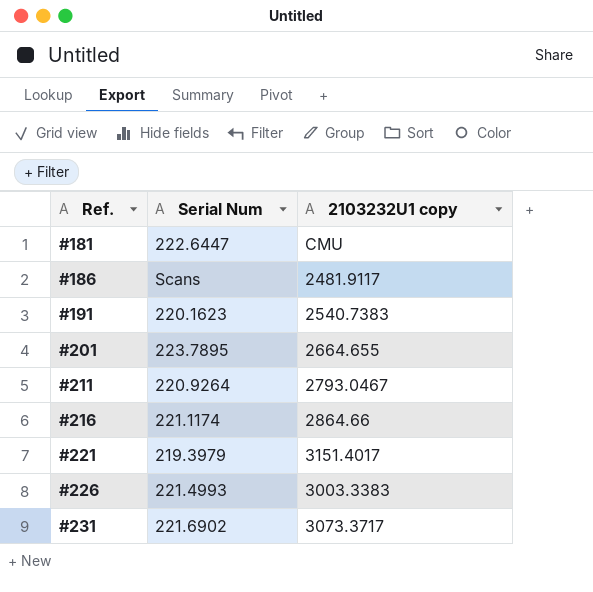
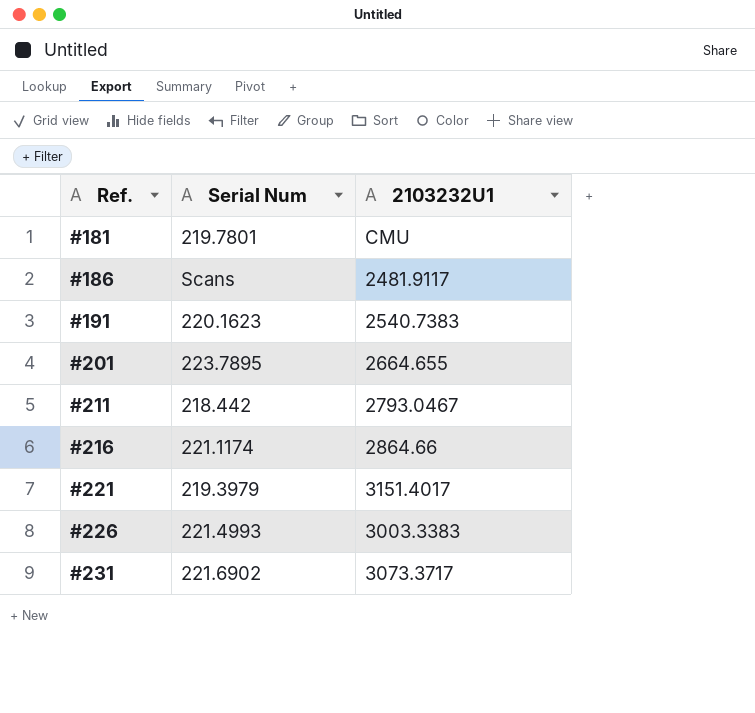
column name: 2103232U1 copy -> 2103232U1
#181 | Serial Num: 222.6447 -> 219.7801
#211 | Serial Num: 220.9264 -> 218.442

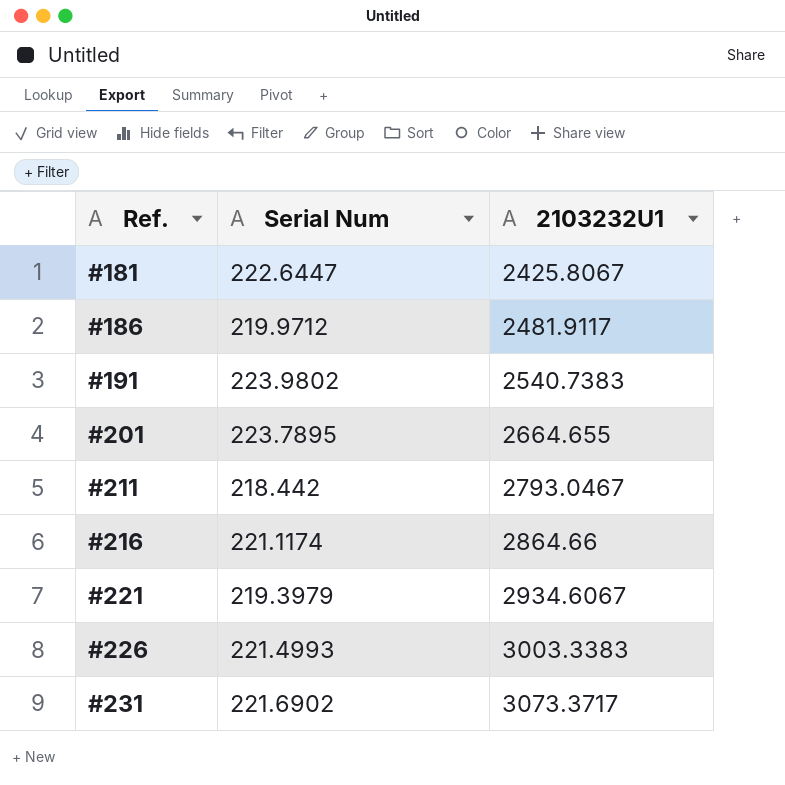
#181 | Serial Num: 219.7801 -> 222.6447
#181 | 2103232U1: CMU -> 2425.8067
#186 | Serial Num: Scans -> 219.9712
#191 | Serial Num: 220.1623 -> 223.9802
#221 | 2103232U1: 3151.4017 -> 2934.6067

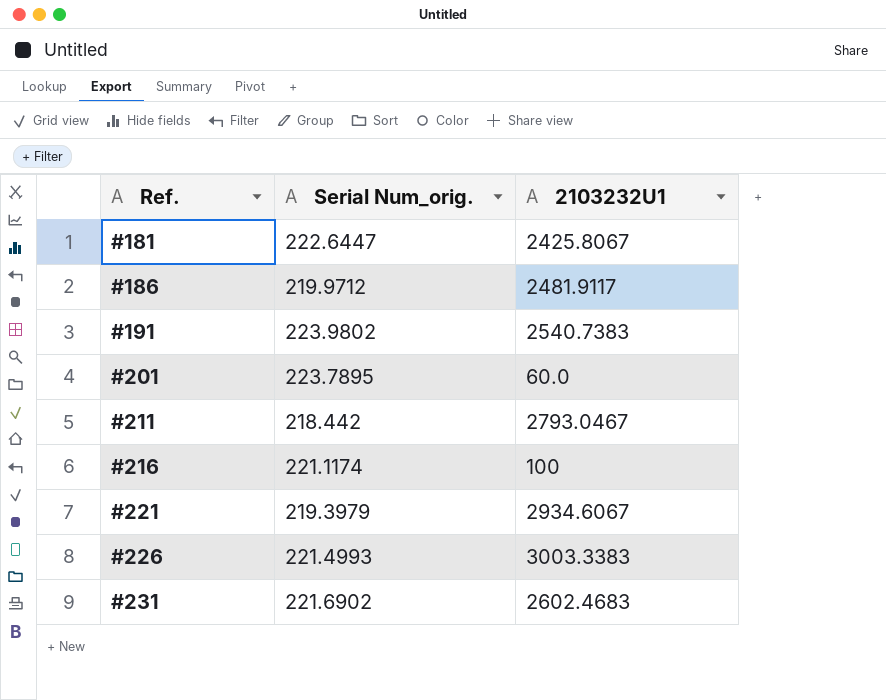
column name: Serial Num -> Serial Num_orig.
#201 | 2103232U1: 2664.655 -> 60.0
#216 | 2103232U1: 2864.66 -> 100
#231 | 2103232U1: 3073.3717 -> 2602.4683

